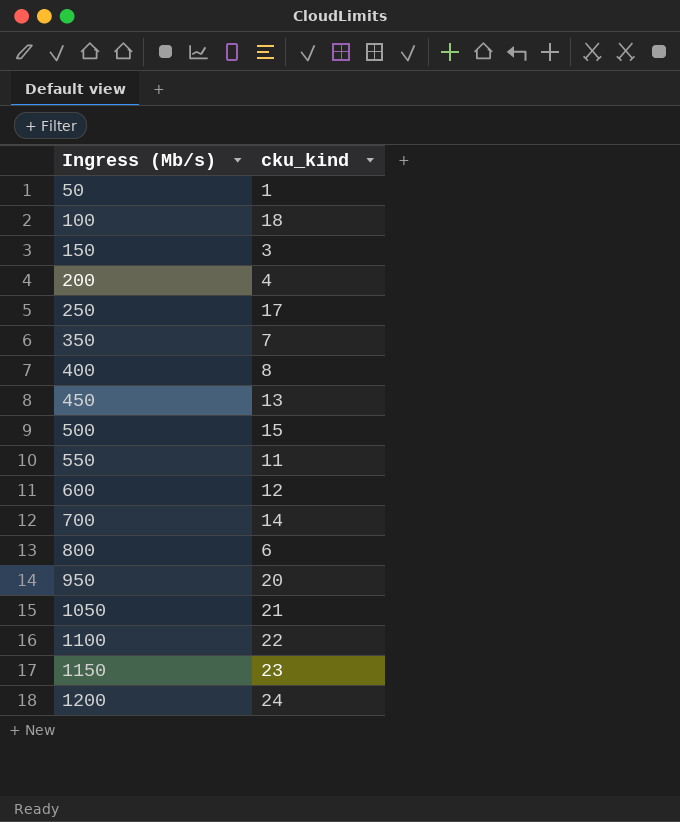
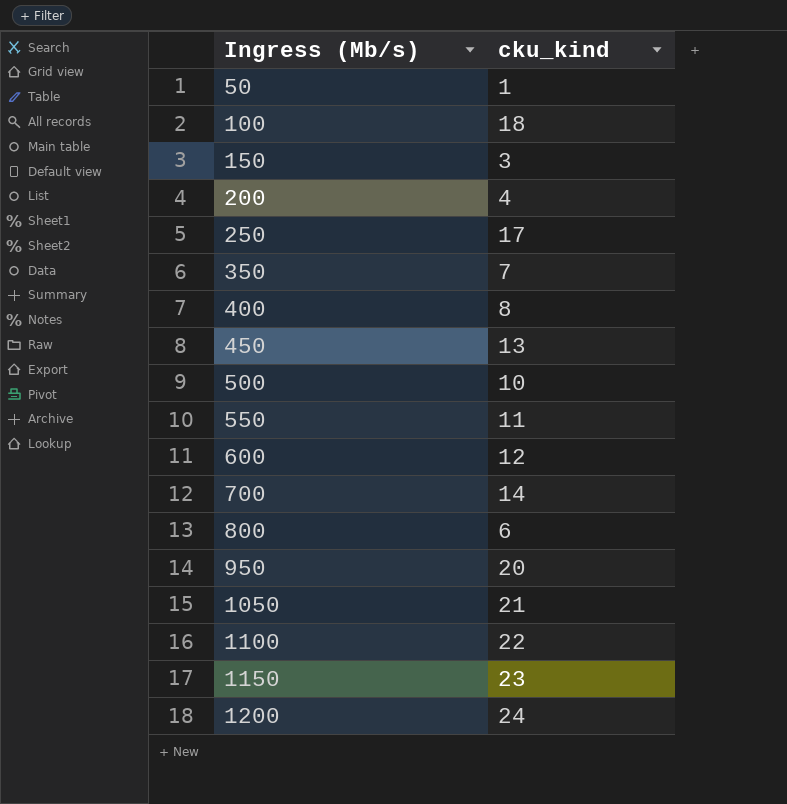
500 | cku_kind: 15 -> 10

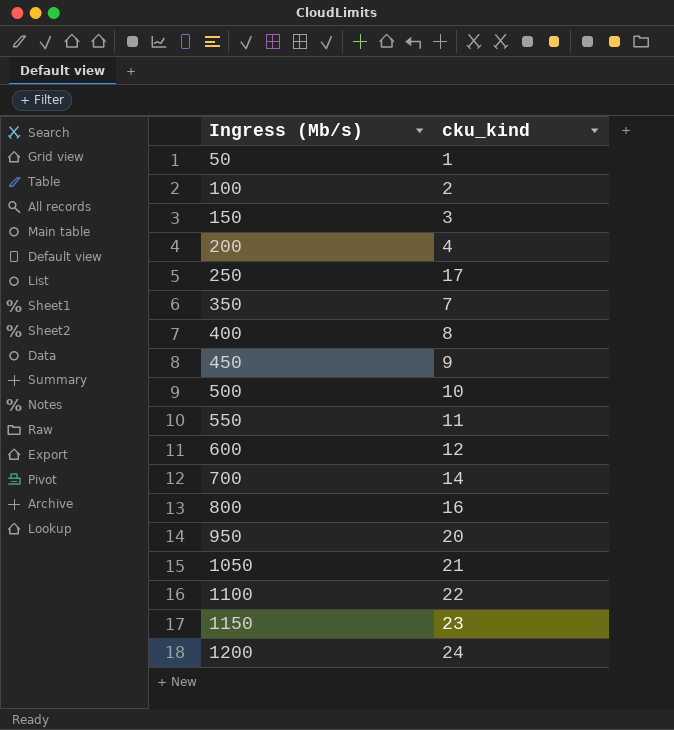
100 | cku_kind: 18 -> 2
450 | cku_kind: 13 -> 9
800 | cku_kind: 6 -> 16

